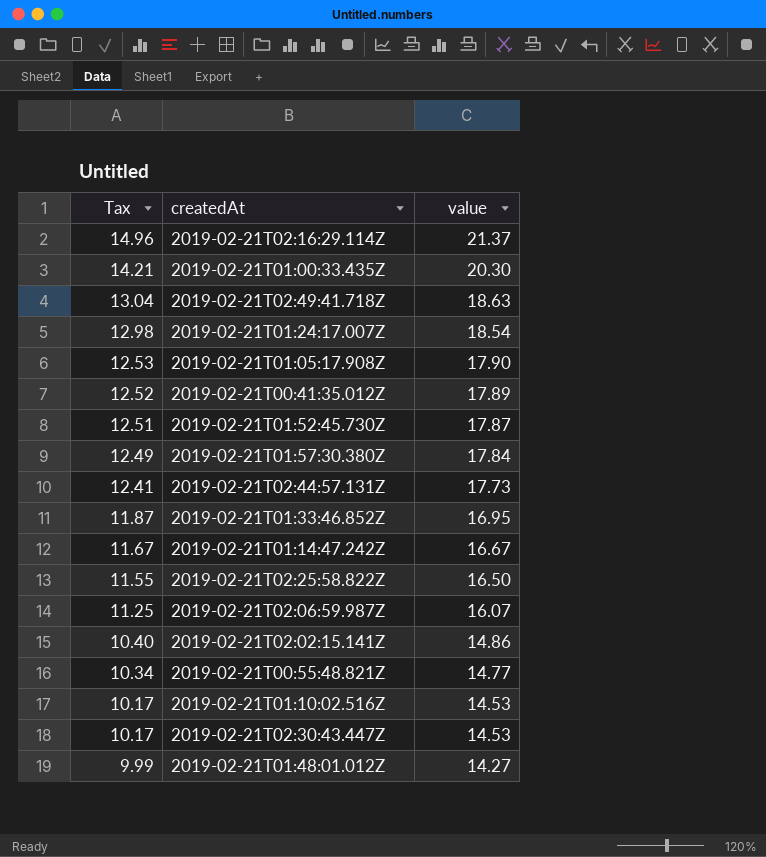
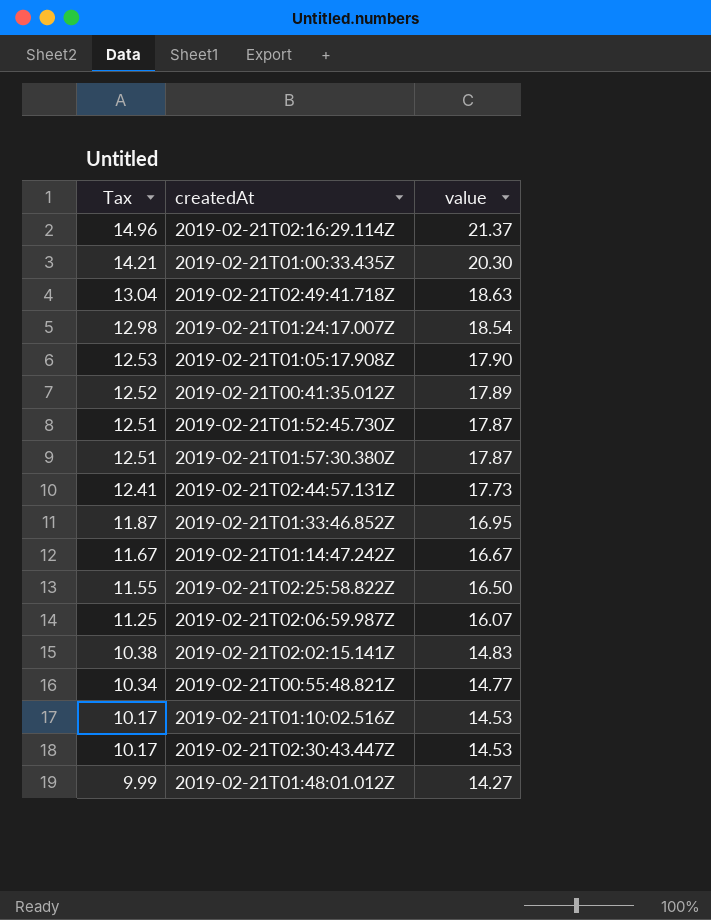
2019-02-21T01:57:30.380Z | Tax: 12.49 -> 12.51
2019-02-21T01:57:30.380Z | value: 17.84 -> 17.87
2019-02-21T02:02:15.141Z | Tax: 10.40 -> 10.38
2019-02-21T02:02:15.141Z | value: 14.86 -> 14.83

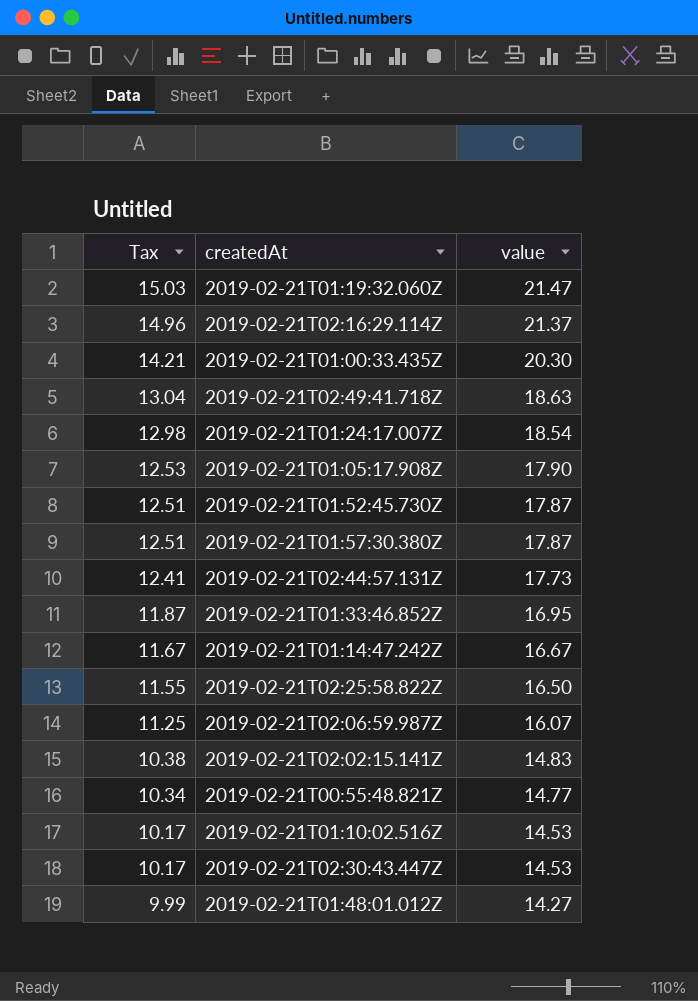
row 2019-02-21T00:41:35.012Z: 12.52 | 17.89 -> none
row 2019-02-21T01:19:32.060Z: none -> 15.03 | 21.47

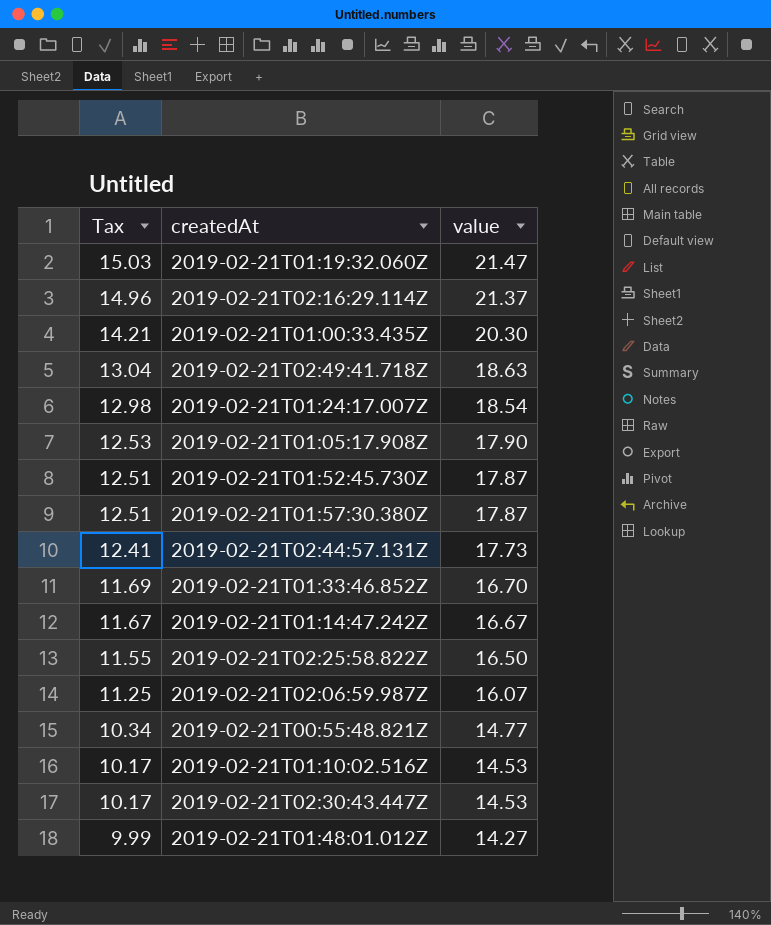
row 2019-02-21T02:02:15.141Z: 10.38 | 14.83 -> none
2019-02-21T01:33:46.852Z | Tax: 11.87 -> 11.69
2019-02-21T01:33:46.852Z | value: 16.95 -> 16.70

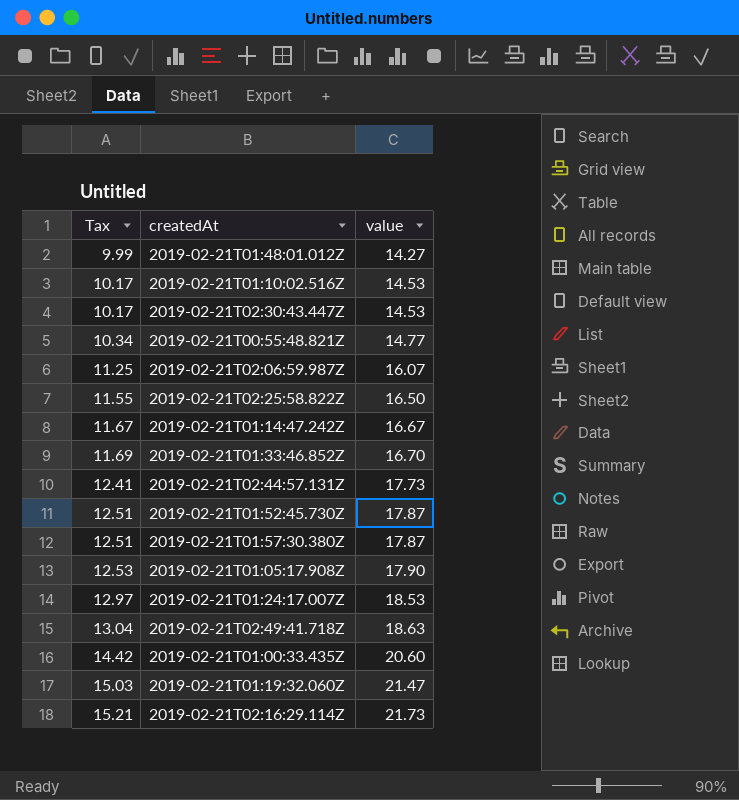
row order: Tax descending -> Tax ascending
2019-02-21T01:24:17.007Z | Tax: 12.98 -> 12.97
2019-02-21T01:24:17.007Z | value: 18.54 -> 18.53
2019-02-21T01:00:33.435Z | Tax: 14.21 -> 14.42
2019-02-21T01:00:33.435Z | value: 20.30 -> 20.60
2019-02-21T02:16:29.114Z | Tax: 14.96 -> 15.21
2019-02-21T02:16:29.114Z | value: 21.37 -> 21.73

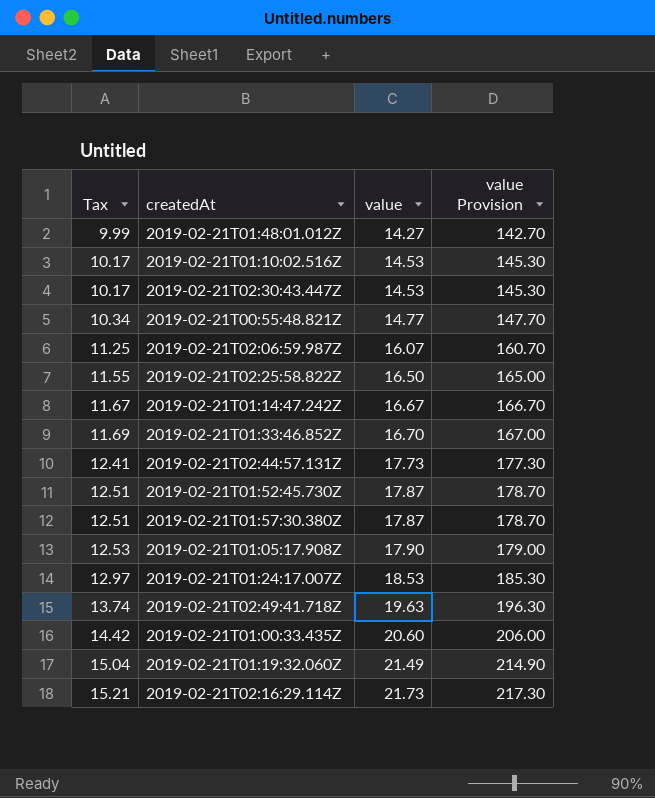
column value Provision | formula: none -> [value] * 10
2019-02-21T02:49:41.718Z | Tax: 13.04 -> 13.74
2019-02-21T02:49:41.718Z | value: 18.63 -> 19.63
2019-02-21T01:19:32.060Z | Tax: 15.03 -> 15.04
2019-02-21T01:19:32.060Z | value: 21.47 -> 21.49

